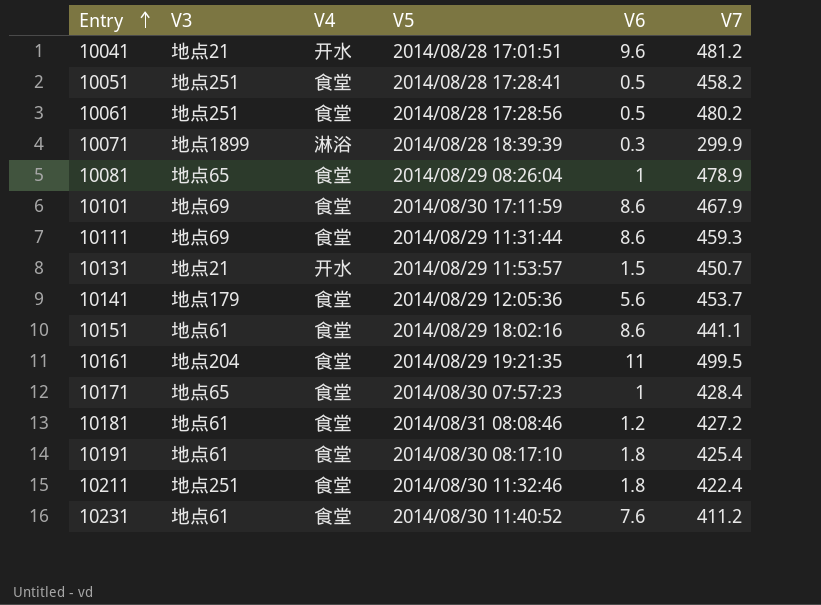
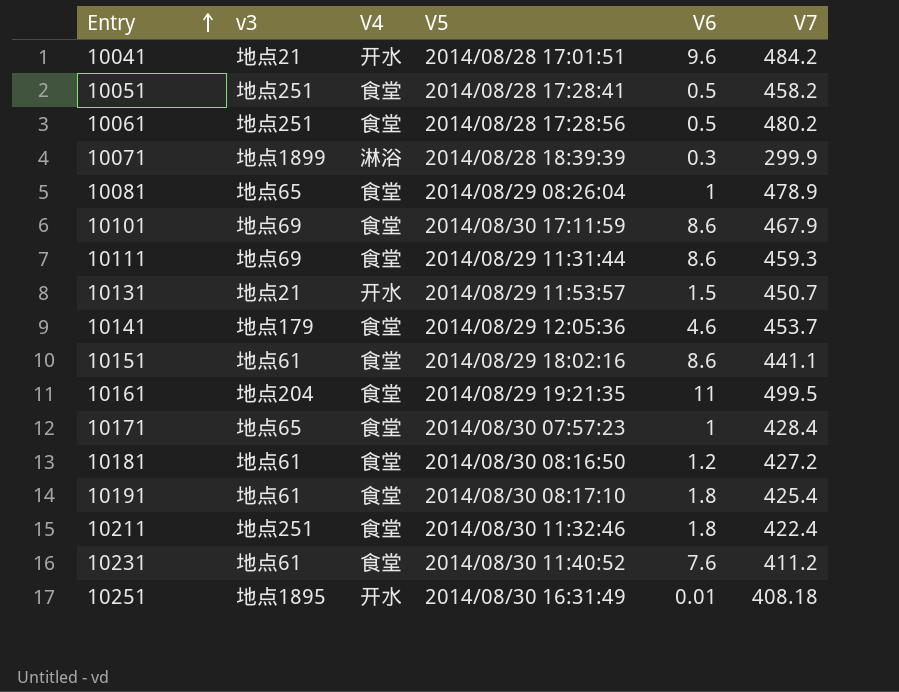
column name: V3 -> v3
10041 | V7: 481.2 -> 484.2
10141 | V6: 5.6 -> 4.6
10181 | V5: 2014/08/31 08:08:46 -> 2014/08/30 08:16:50
row 10251: none -> 地点1895 | 开水 | 2014/08/30 16:31:49 | 0.01 | 408.18

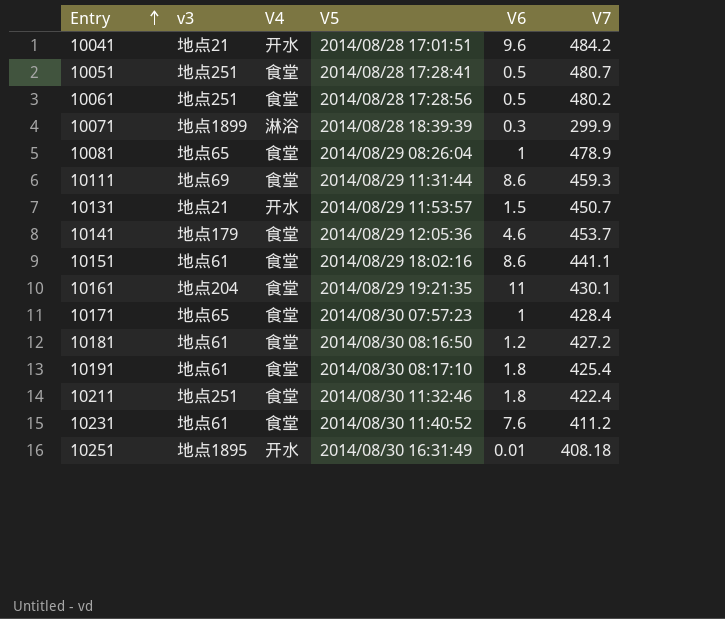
row 10101: 地点69 | 食堂 | 2014/08/30 17:11:59 | 8.6 | 467.9 -> none
10051 | V7: 458.2 -> 480.7
10161 | V7: 499.5 -> 430.1

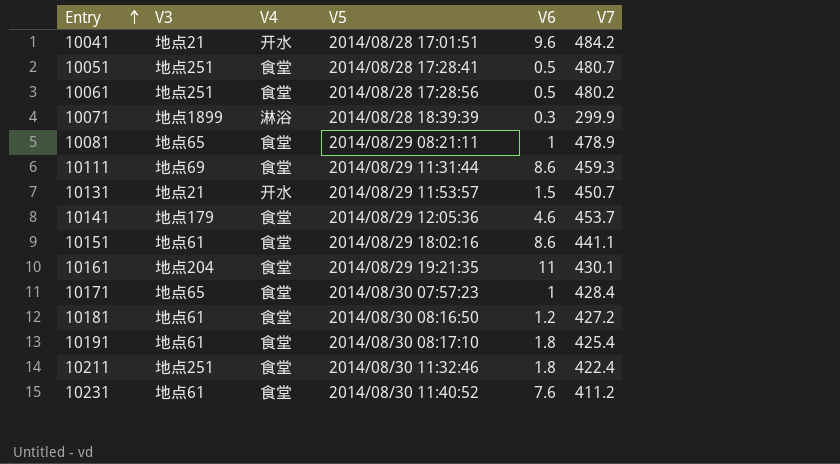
column name: v3 -> V3
row 10251: 地点1895 | 开水 | 2014/08/30 16:31:49 | 0.01 | 408.18 -> none
10081 | V5: 2014/08/29 08:26:04 -> 2014/08/29 08:21:11

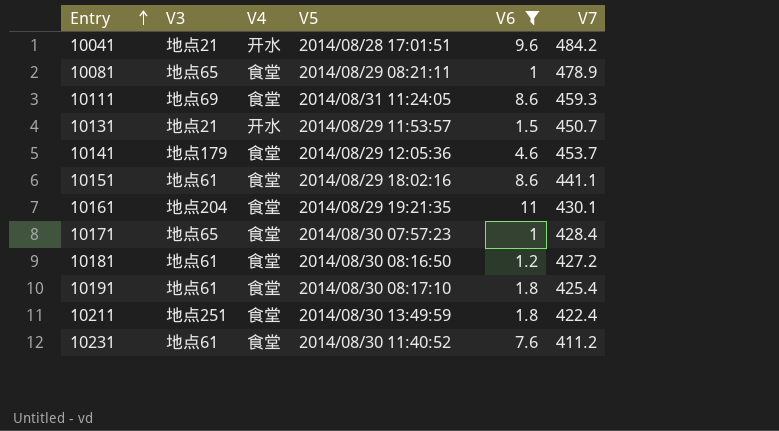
filter: none -> V6 >= 1
10111 | V5: 2014/08/29 11:31:44 -> 2014/08/31 11:24:05
10211 | V5: 2014/08/30 11:32:46 -> 2014/08/30 13:49:59

